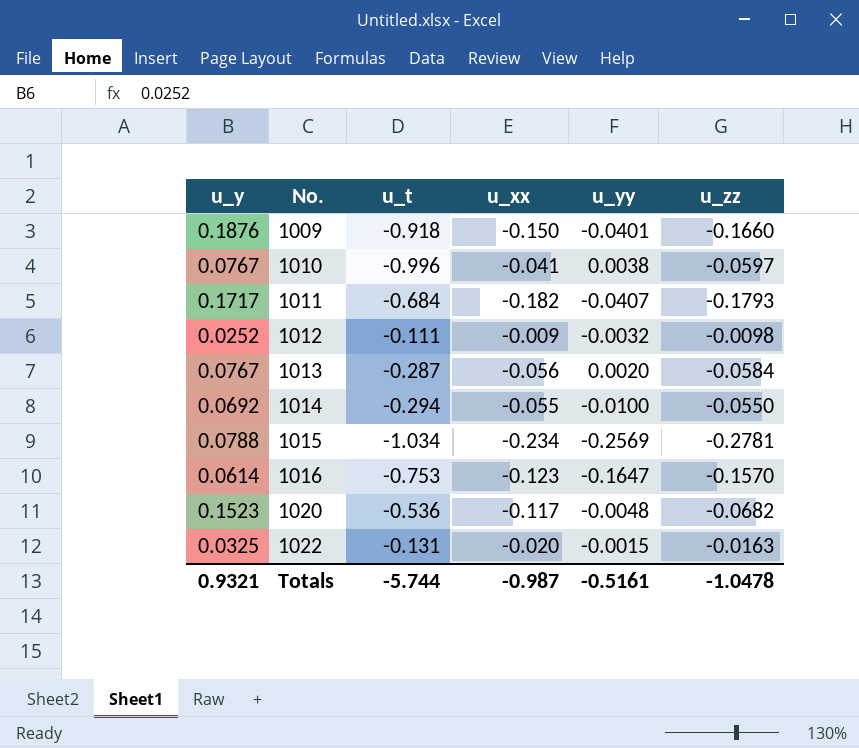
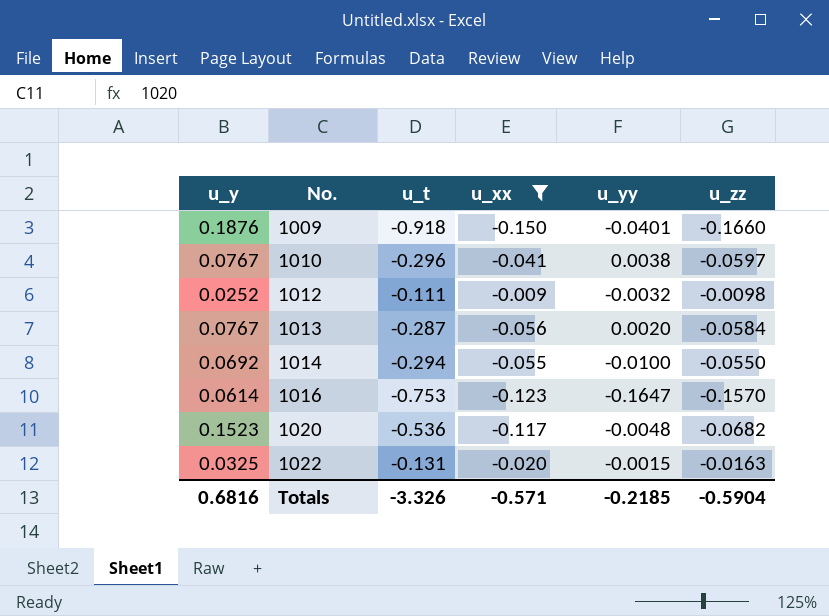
filter: none -> u_xx >= -0.150
1010 | u_t: -0.996 -> -0.296
Totals | u_y: 0.9321 -> 0.6816
Totals | u_t: -5.744 -> -3.326
Totals | u_xx: -0.987 -> -0.571
Totals | u_yy: -0.5161 -> -0.2185
Totals | u_zz: -1.0478 -> -0.5904

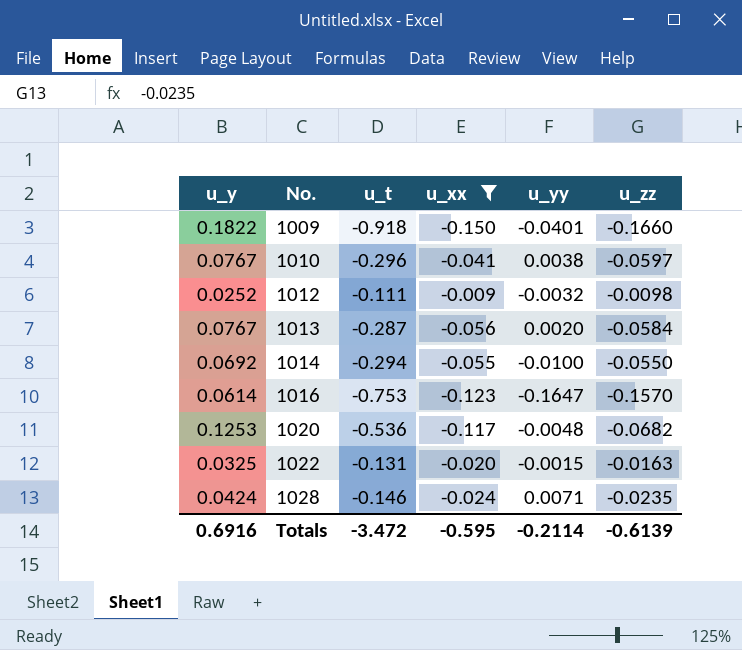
1009 | u_y: 0.1876 -> 0.1822
1020 | u_y: 0.1523 -> 0.1253
row 1028: none -> 0.0424 | -0.146 | -0.024 | 0.0071 | -0.0235
Totals | u_y: 0.6816 -> 0.6916
Totals | u_t: -3.326 -> -3.472
Totals | u_xx: -0.571 -> -0.595
Totals | u_yy: -0.2185 -> -0.2114
Totals | u_zz: -0.5904 -> -0.6139

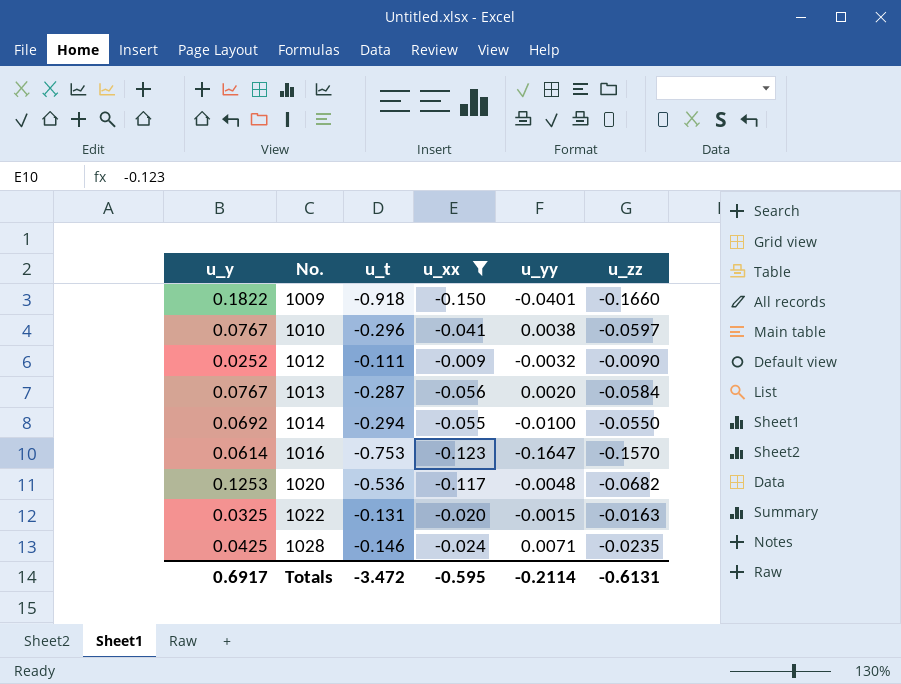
1012 | u_zz: -0.0098 -> -0.0090
1028 | u_y: 0.0424 -> 0.0425
Totals | u_y: 0.6916 -> 0.6917
Totals | u_zz: -0.6139 -> -0.6131

